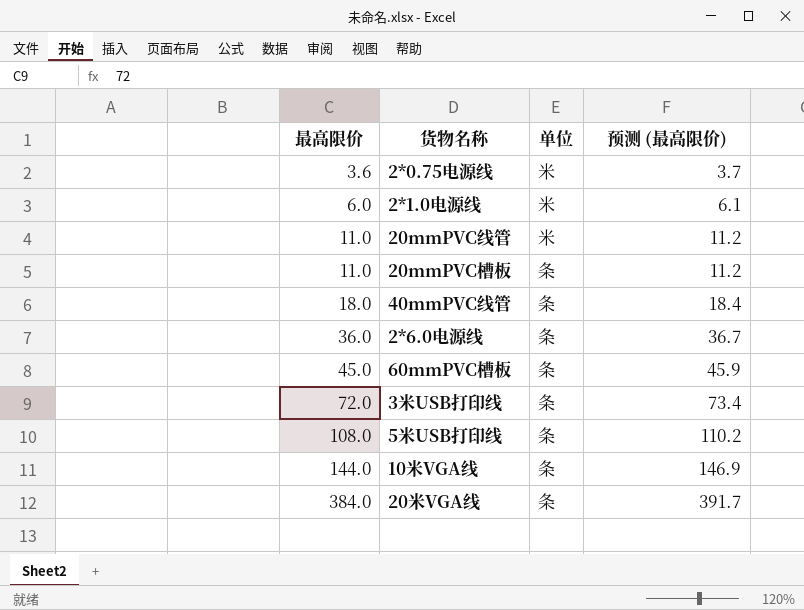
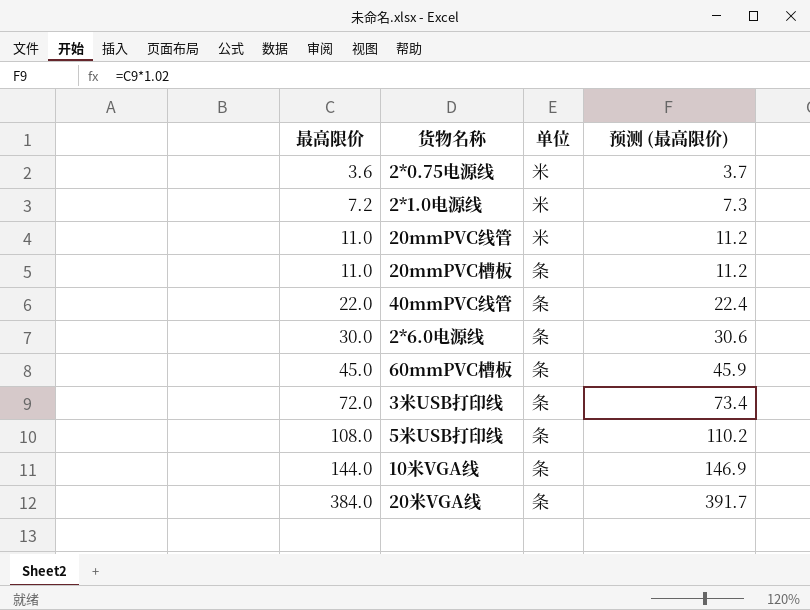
2*1.0电源线 | 最高限价: 6.0 -> 7.2
2*1.0电源线 | 预测 (最高限价): 6.1 -> 7.3
40mmPVC线管 | 最高限价: 18.0 -> 22.0
40mmPVC线管 | 预测 (最高限价): 18.4 -> 22.4
2*6.0电源线 | 最高限价: 36.0 -> 30.0
2*6.0电源线 | 预测 (最高限价): 36.7 -> 30.6

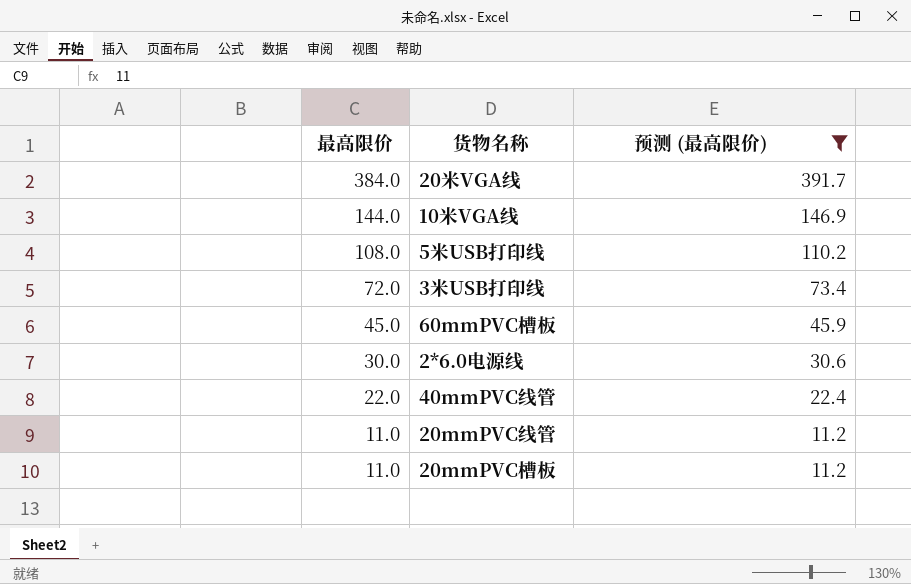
filter: none -> 预测 (最高限价) >= 11.2
row order: 最高限价 ascending -> 最高限价 descending
column 单位 | position: 3 -> none

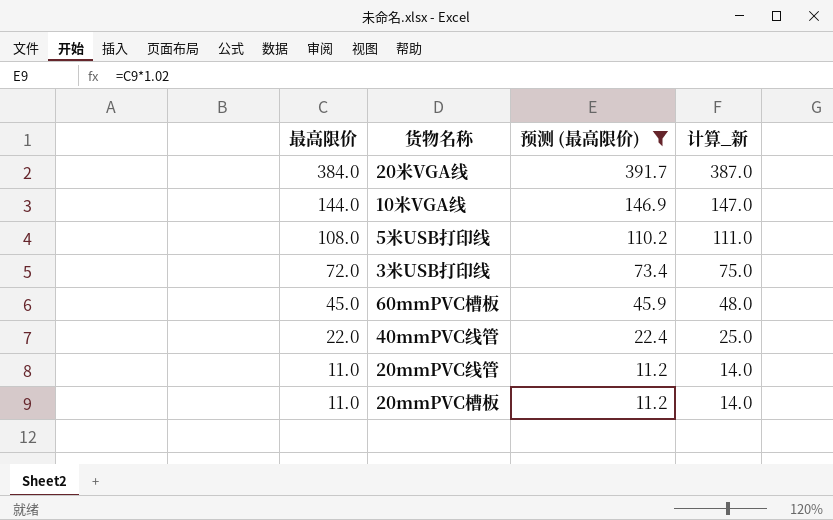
column 计算_新 | formula: none -> [最高限价] + 3
row 2*6.0电源线: 30.0 | 30.6 -> none

